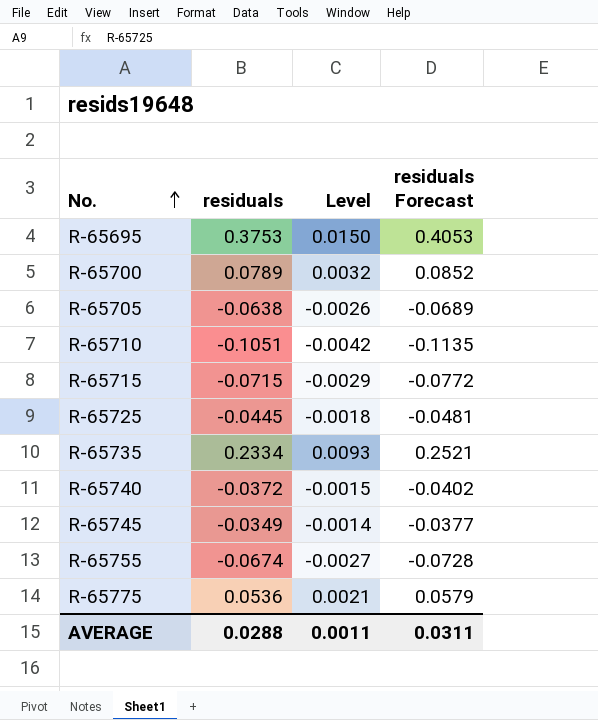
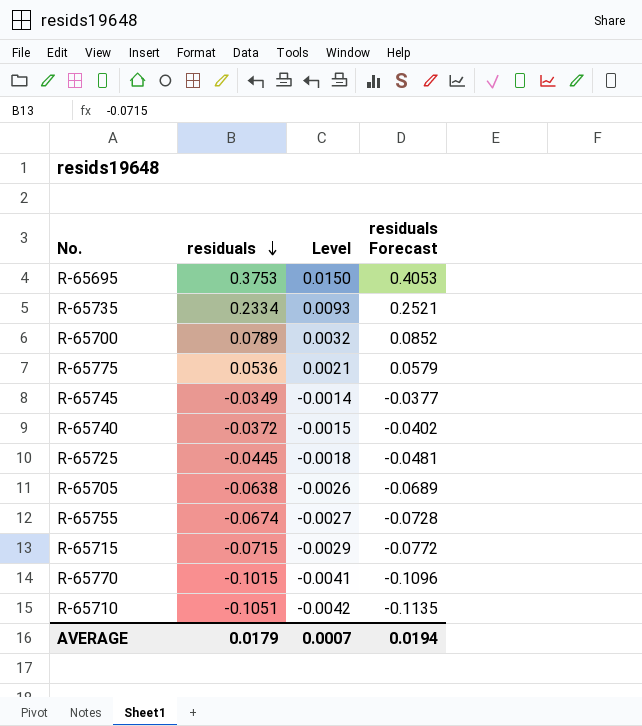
row order: No. ascending -> residuals descending
row R-65770: none -> -0.1015 | -0.0041 | -0.1096
AVERAGE | residuals: 0.0288 -> 0.0179
AVERAGE | Level: 0.0011 -> 0.0007
AVERAGE | residuals Forecast: 0.0311 -> 0.0194

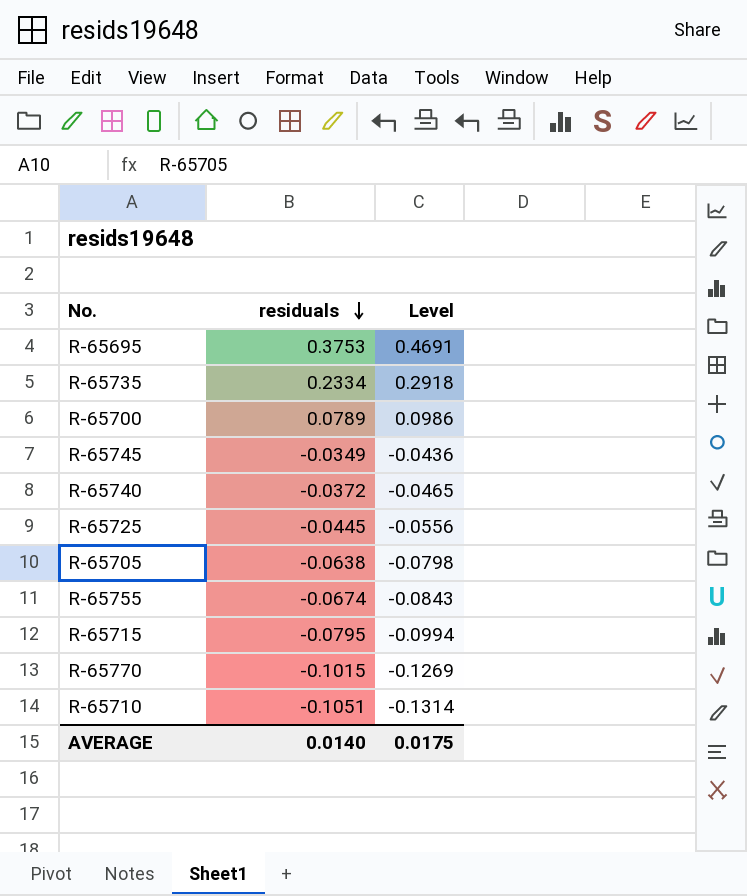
column residuals Forecast | formula: [residuals] * 1.08 -> none
column Level | formula: [residuals] * 0.04 -> [residuals] * 1.25
row R-65775: 0.0536 | 0.0021 | 0.0579 -> none
R-65715 | residuals: -0.0715 -> -0.0795
AVERAGE | residuals: 0.0179 -> 0.0140
AVERAGE | Level: 0.0007 -> 0.0175

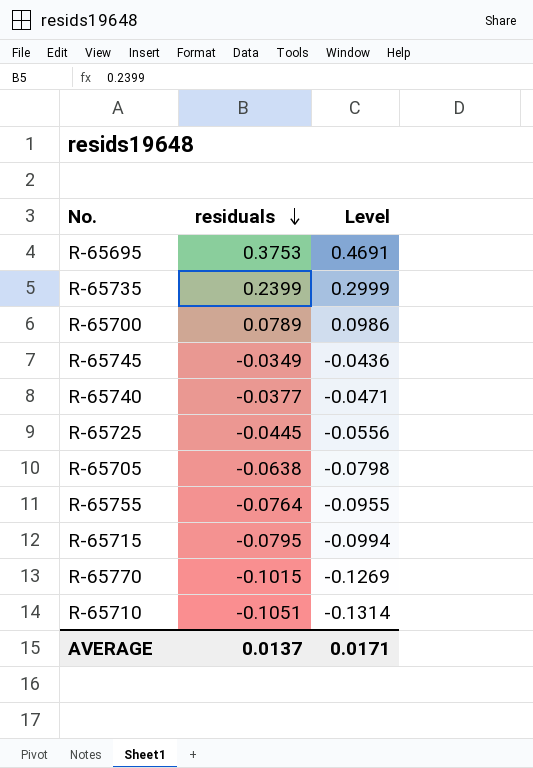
R-65735 | residuals: 0.2334 -> 0.2399
R-65735 | Level: 0.2918 -> 0.2999
R-65740 | residuals: -0.0372 -> -0.0377
R-65740 | Level: -0.0465 -> -0.0471
R-65755 | residuals: -0.0674 -> -0.0764
R-65755 | Level: -0.0843 -> -0.0955
AVERAGE | residuals: 0.0140 -> 0.0137
AVERAGE | Level: 0.0175 -> 0.0171

